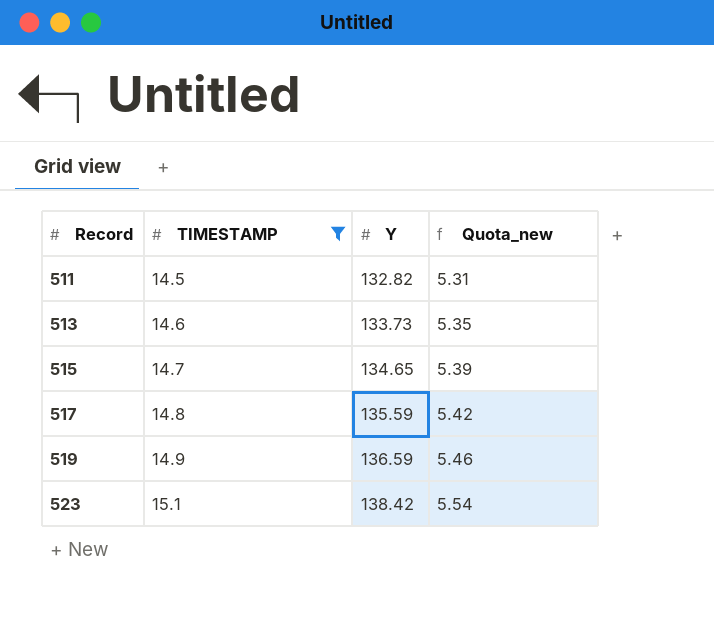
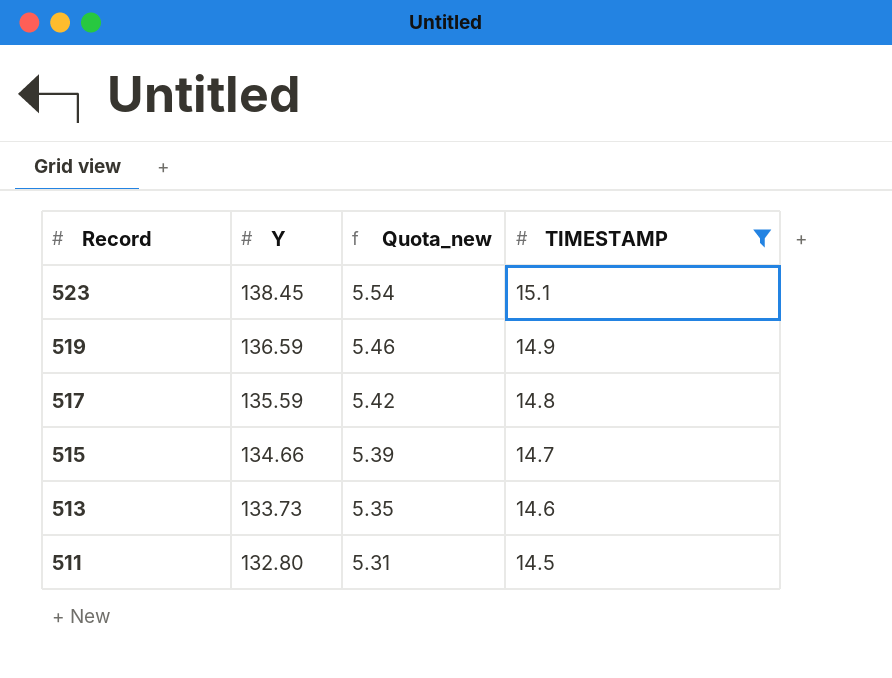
row order: Record ascending -> Record descending
column TIMESTAMP | position: 2 -> 4
523 | Y: 138.42 -> 138.45
515 | Y: 134.65 -> 134.66
511 | Y: 132.82 -> 132.80

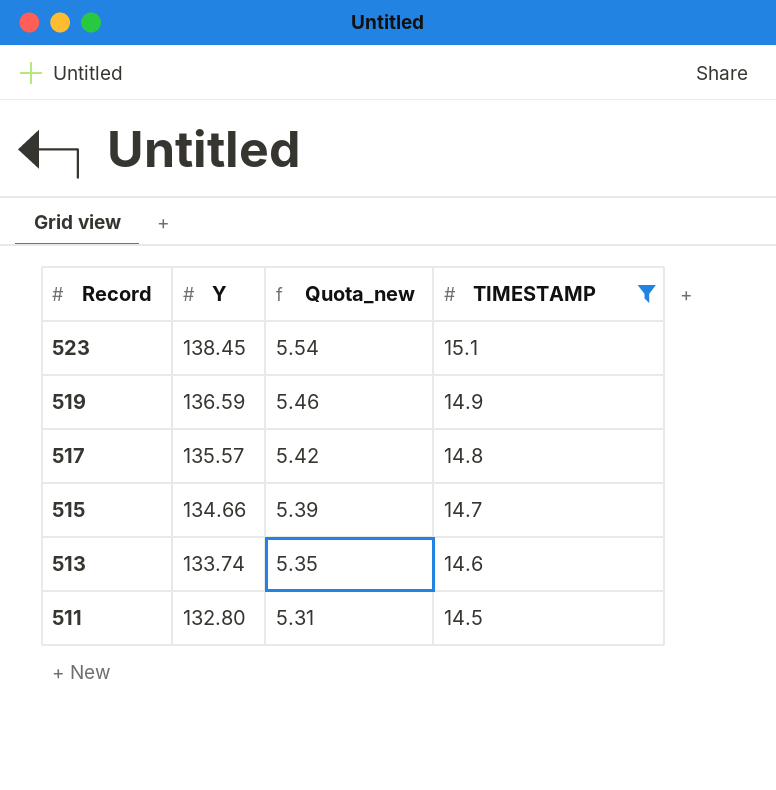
517 | Y: 135.59 -> 135.57
513 | Y: 133.73 -> 133.74

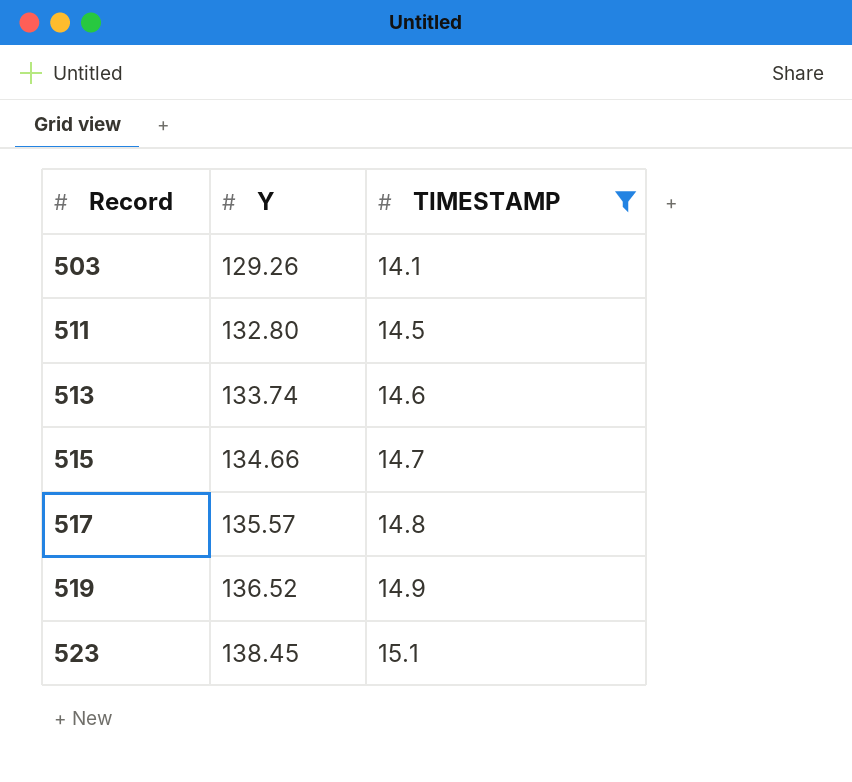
row order: Record descending -> Record ascending
column Quota_new | formula: [Y] * 0.04 -> none
row 503: none -> 129.26 | 14.1
519 | Y: 136.59 -> 136.52

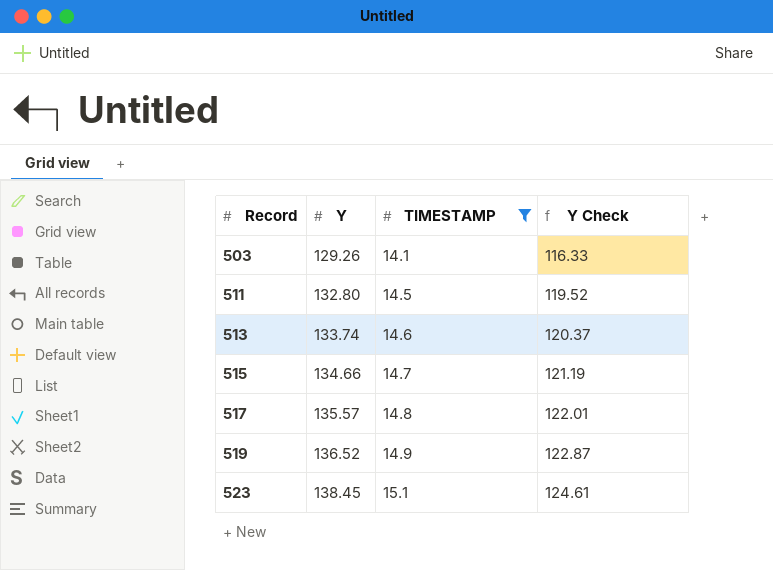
column Y Check | formula: none -> [Y] * 0.9

